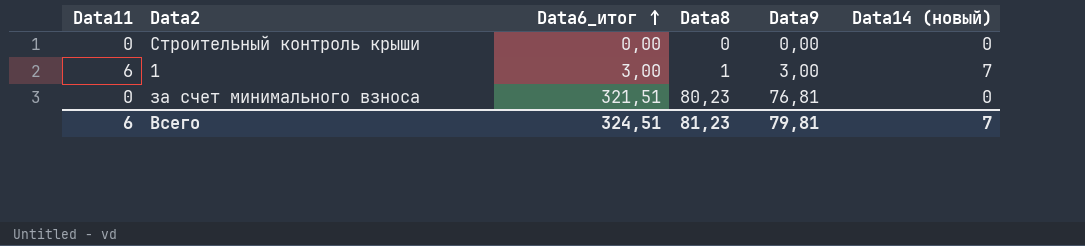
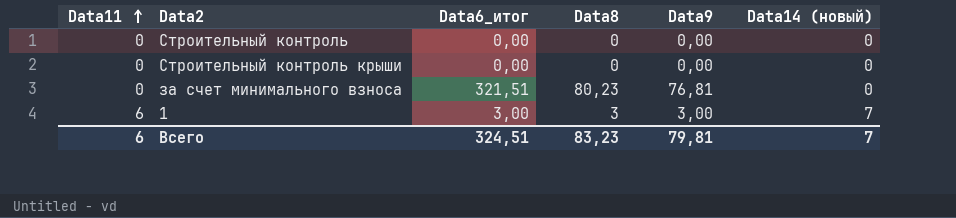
row order: Data6_итог ascending -> Data11 ascending
row Строительный контроль: none -> 0 | 0,00 | 0 | 0,00 | 0
1 | Data8: 1 -> 3
Всего | Data8: 81,23 -> 83,23

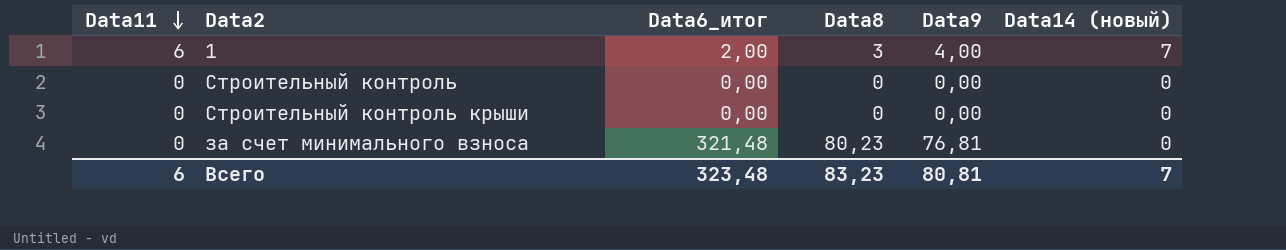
row order: Data11 ascending -> Data11 descending
1 | Data6_итог: 3,00 -> 2,00
1 | Data9: 3,00 -> 4,00
за счет минимального взноса | Data6_итог: 321,51 -> 321,48
Всего | Data6_итог: 324,51 -> 323,48
Всего | Data9: 79,81 -> 80,81

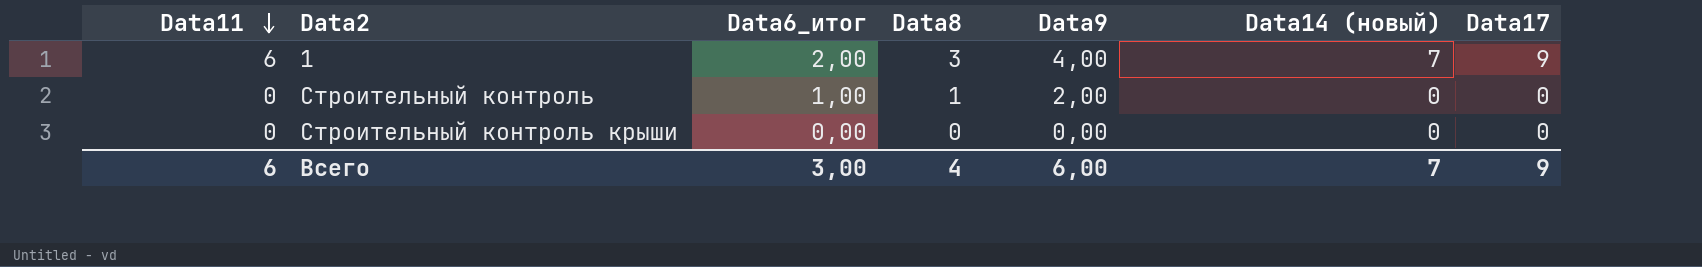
column Data17 | position: none -> 7
row за счет минимального взноса: 0 | 321,48 | 80,23 | 76,81 | 0 -> none
Строительный контроль | Data6_итог: 0,00 -> 1,00
Строительный контроль | Data8: 0 -> 1
Строительный контроль | Data9: 0,00 -> 2,00
Всего | Data6_итог: 323,48 -> 3,00
Всего | Data8: 83,23 -> 4
Всего | Data9: 80,81 -> 6,00

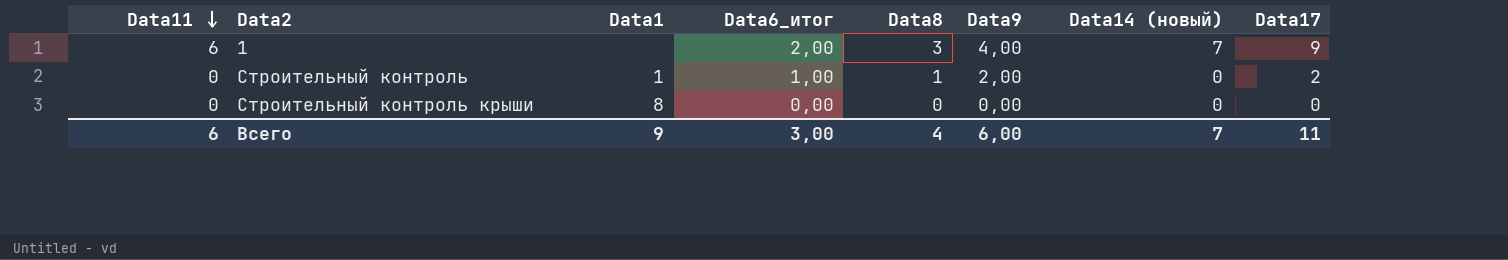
column Data1 | position: none -> 3
Строительный контроль | Data17: 0 -> 2
Всего | Data17: 9 -> 11

